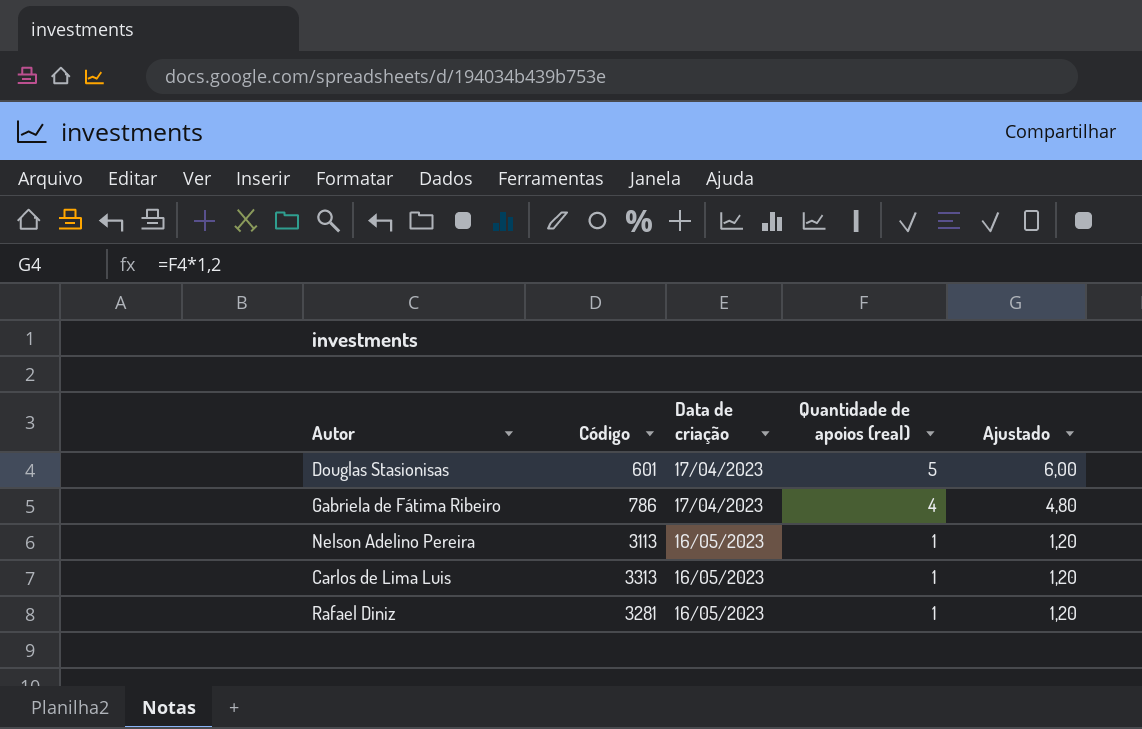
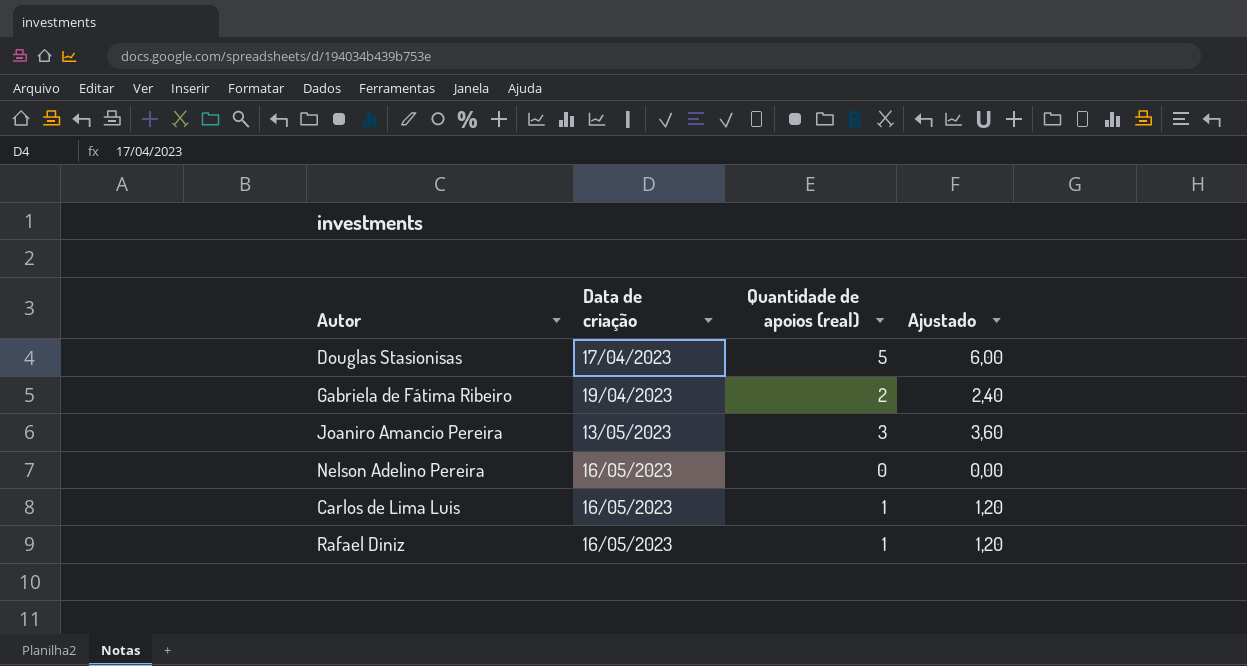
column Código | position: 2 -> none
Gabriela de Fátima Ribeiro | Data de criação: 17/04/2023 -> 19/04/2023
Gabriela de Fátima Ribeiro | Quantidade de apoios (real): 4 -> 2
Gabriela de Fátima Ribeiro | Ajustado: 4,80 -> 2,40
row Joaniro Amancio Pereira: none -> 13/05/2023 | 3 | 3,60
Nelson Adelino Pereira | Quantidade de apoios (real): 1 -> 0
Nelson Adelino Pereira | Ajustado: 1,20 -> 0,00

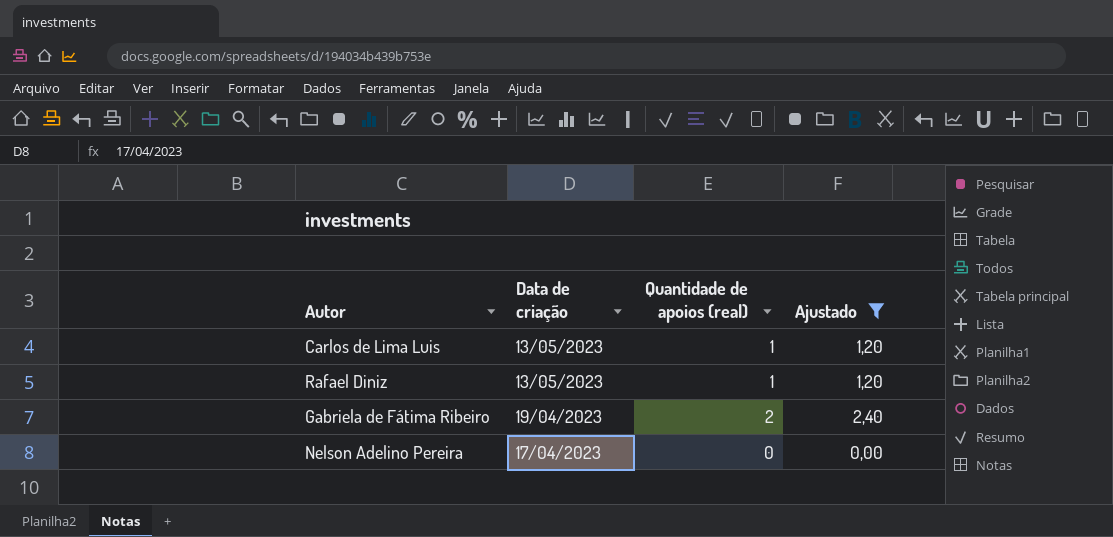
filter: none -> Ajustado <= 2,40
row order: Data de criação ascending -> Data de criação descending
Carlos de Lima Luis | Data de criação: 16/05/2023 -> 13/05/2023
Rafael Diniz | Data de criação: 16/05/2023 -> 13/05/2023
Nelson Adelino Pereira | Data de criação: 16/05/2023 -> 17/04/2023

